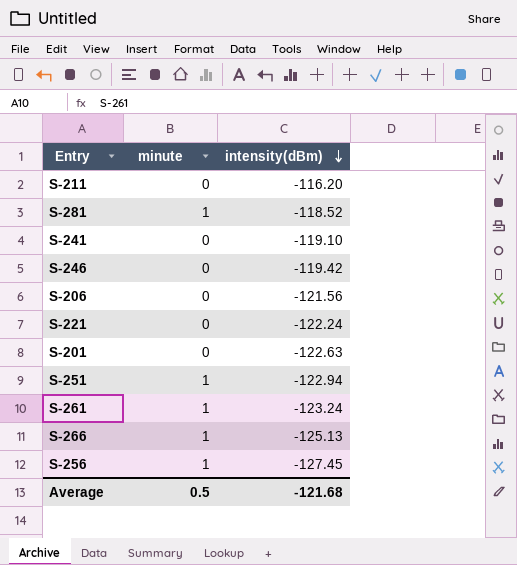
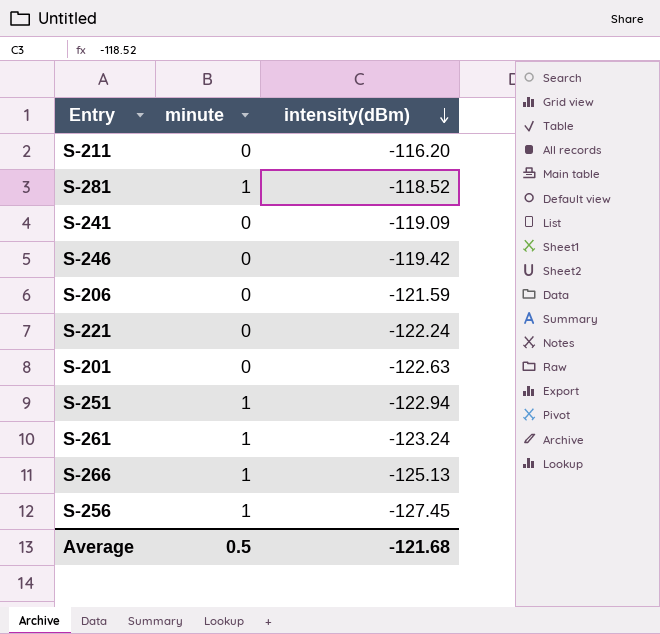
S-241 | intensity(dBm): -119.10 -> -119.09
S-206 | intensity(dBm): -121.56 -> -121.59

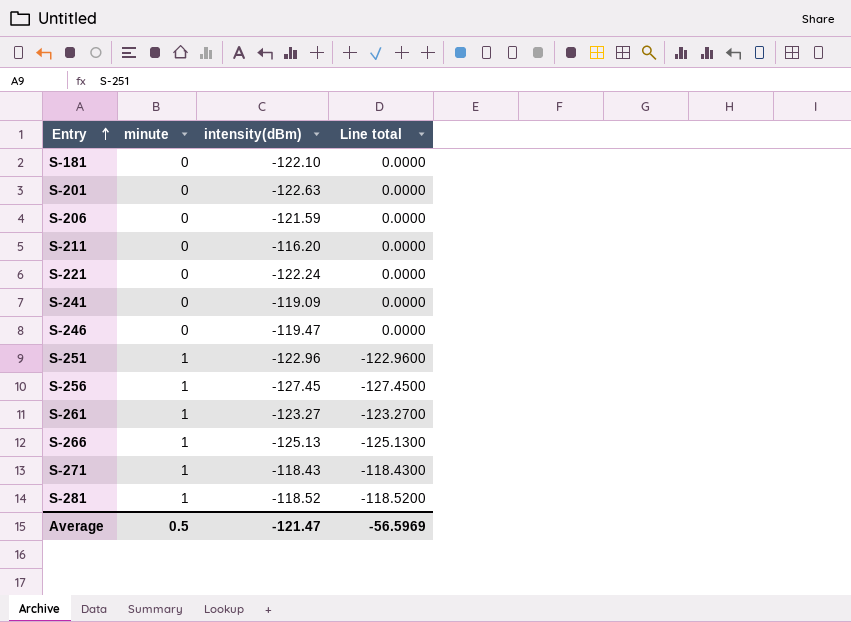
row order: intensity(dBm) descending -> Entry ascending
column Line total | formula: none -> [minute] * [intensity(dBm)]
row S-181: none -> 0 | -122.10 | 0.0000
S-246 | intensity(dBm): -119.42 -> -119.47
S-251 | intensity(dBm): -122.94 -> -122.96
S-261 | intensity(dBm): -123.24 -> -123.27
row S-271: none -> 1 | -118.43 | -118.4300
Average | intensity(dBm): -121.68 -> -121.47

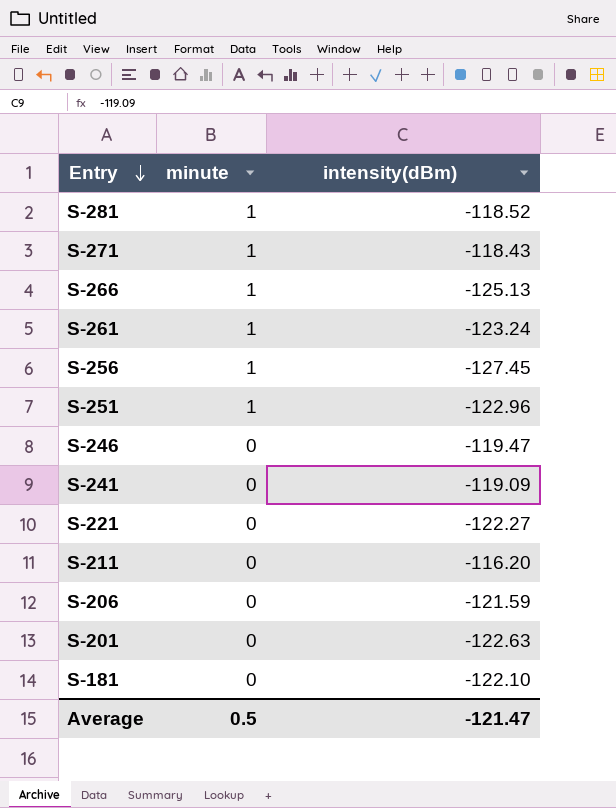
row order: Entry ascending -> Entry descending
column Line total | formula: [minute] * [intensity(dBm)] -> none
S-261 | intensity(dBm): -123.27 -> -123.24
S-221 | intensity(dBm): -122.24 -> -122.27

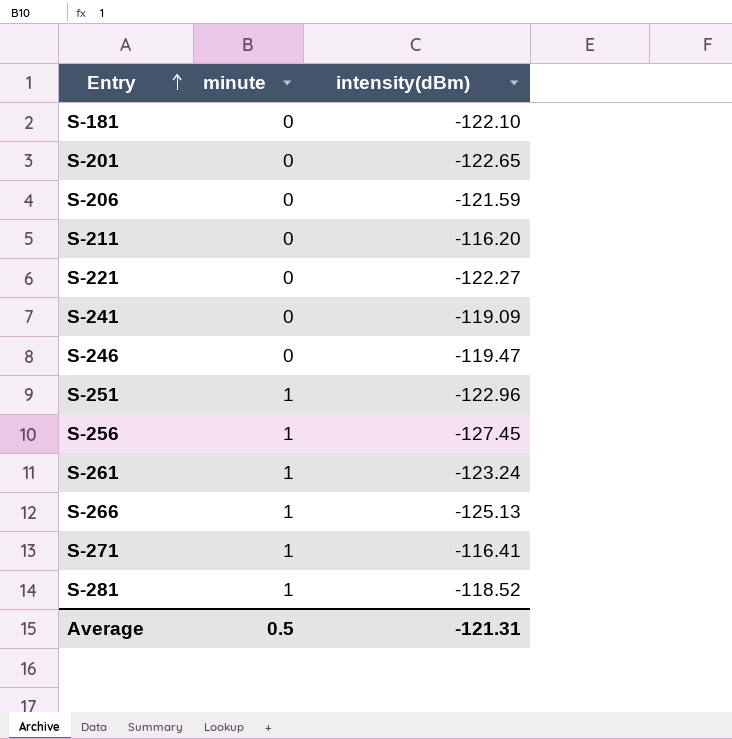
row order: Entry descending -> Entry ascending
S-201 | intensity(dBm): -122.63 -> -122.65
S-271 | intensity(dBm): -118.43 -> -116.41
Average | intensity(dBm): -121.47 -> -121.31

